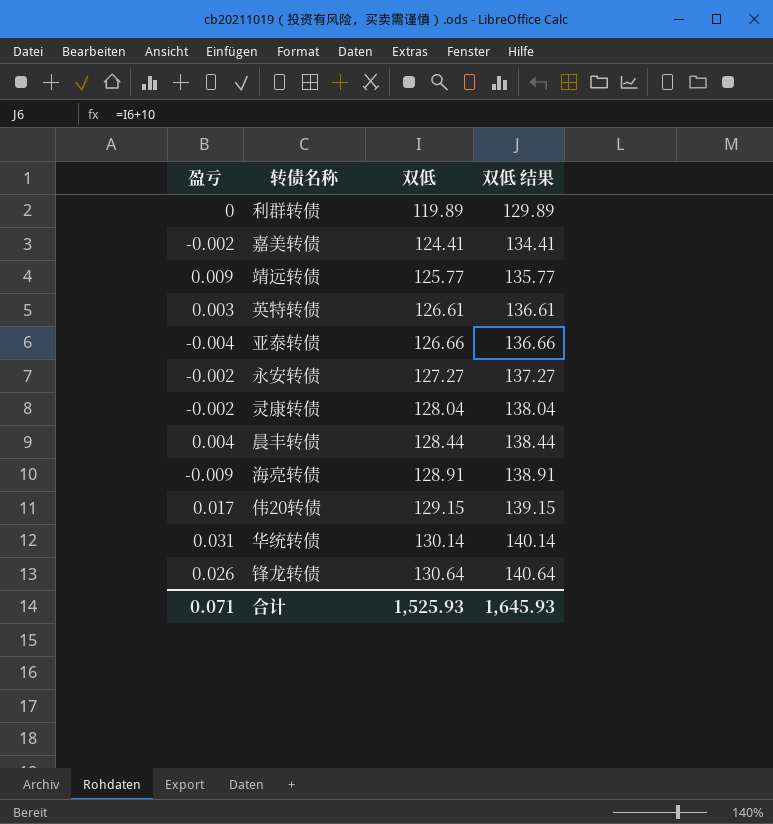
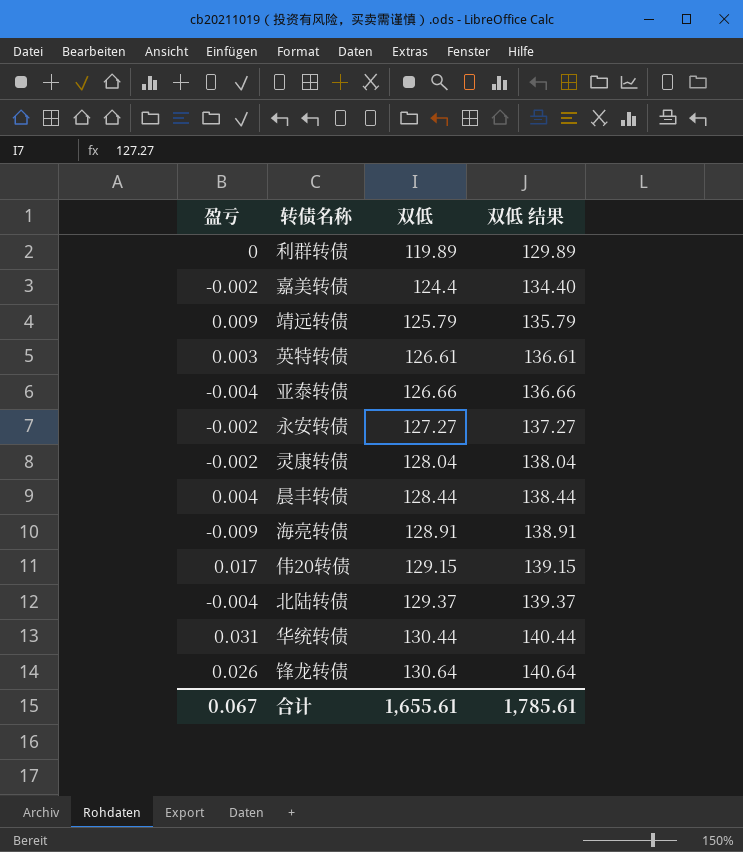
嘉美转债 | 双低: 124.41 -> 124.4
嘉美转债 | 双低 结果: 134.41 -> 134.40
靖远转债 | 双低: 125.77 -> 125.79
靖远转债 | 双低 结果: 135.77 -> 135.79
row 北陆转债: none -> -0.004 | 129.37 | 139.37
华统转债 | 双低: 130.14 -> 130.44
华统转债 | 双低 结果: 140.14 -> 140.44
合计 | 盈亏: 0.071 -> 0.067
合计 | 双低: 1,525.93 -> 1,655.61
合计 | 双低 结果: 1,645.93 -> 1,785.61

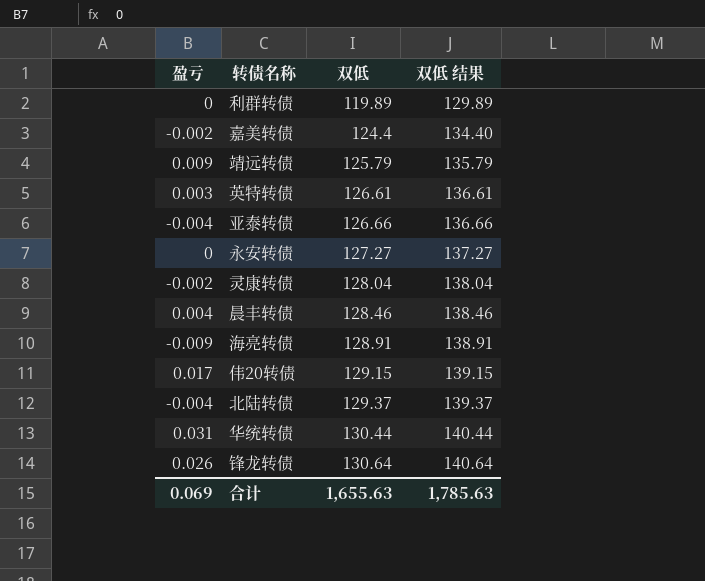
永安转债 | 盈亏: -0.002 -> 0
晨丰转债 | 双低: 128.44 -> 128.46
晨丰转债 | 双低 结果: 138.44 -> 138.46
合计 | 盈亏: 0.067 -> 0.069
合计 | 双低: 1,655.61 -> 1,655.63
合计 | 双低 结果: 1,785.61 -> 1,785.63

